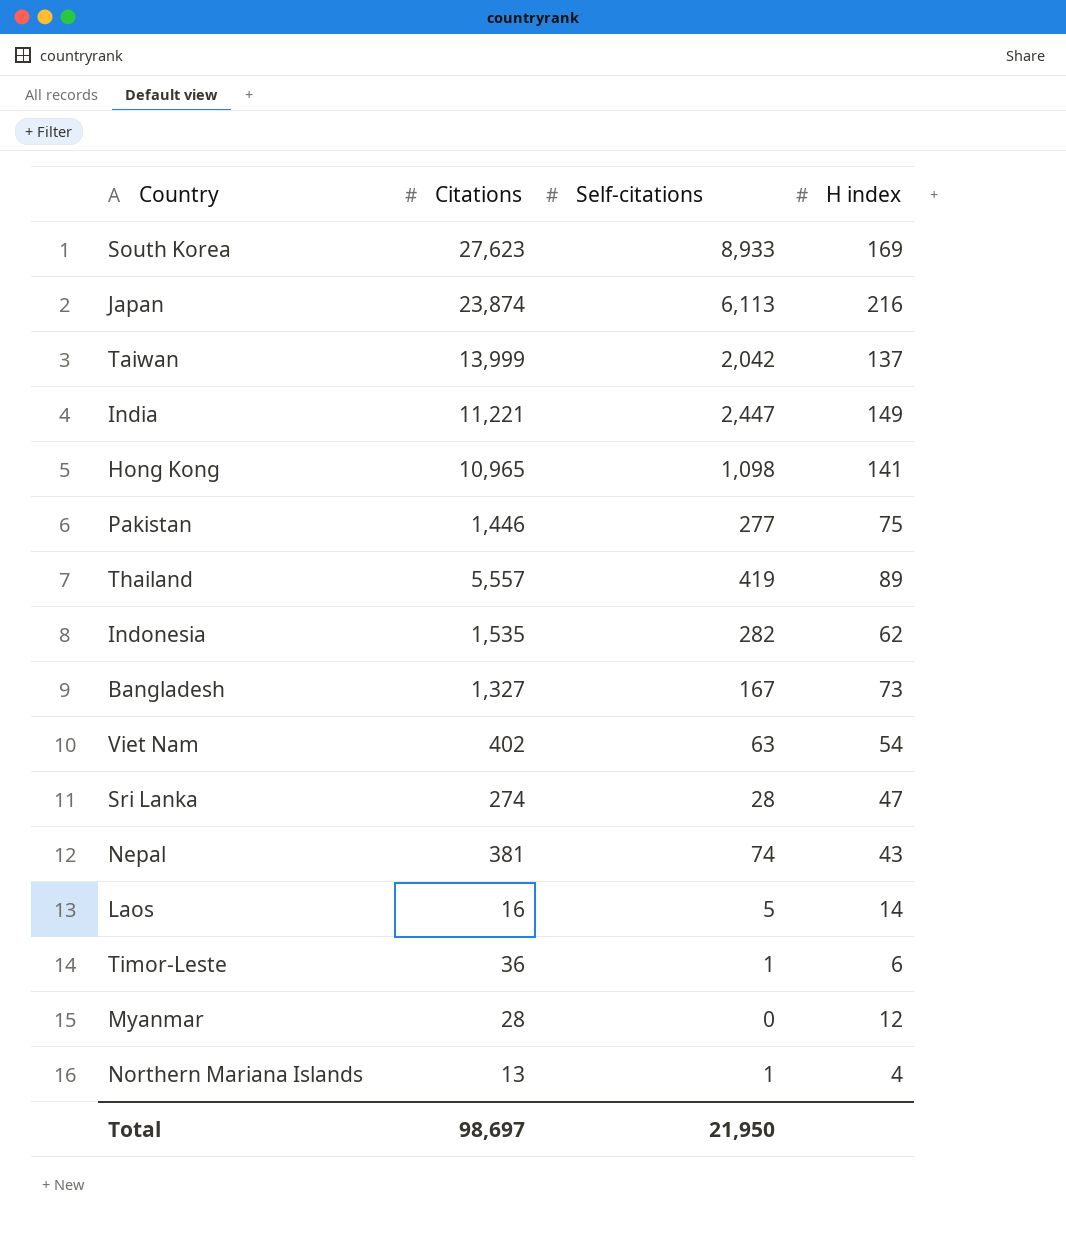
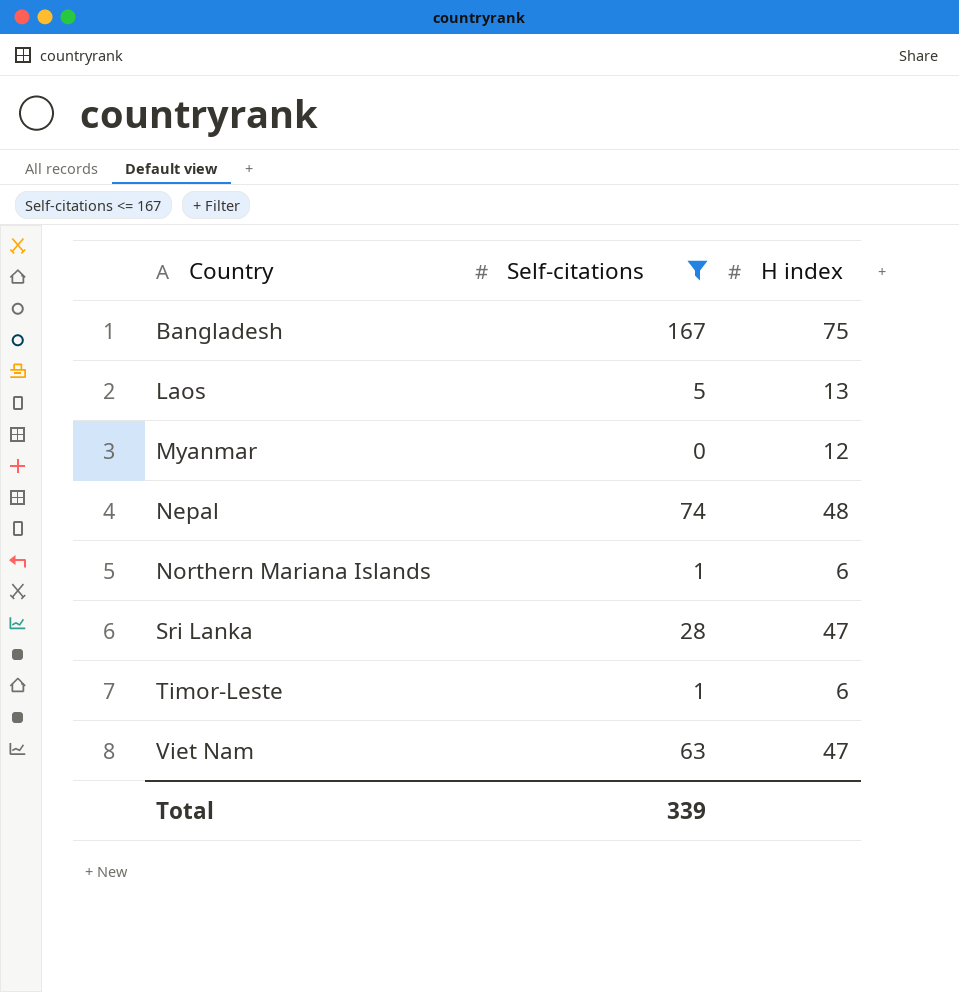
filter: none -> Self-citations <= 167
row order: none -> Country ascending
column Citations | position: 2 -> none
Bangladesh | H index: 73 -> 75
Laos | H index: 14 -> 13
Nepal | H index: 43 -> 48
Northern Mariana Islands | H index: 4 -> 6
Viet Nam | H index: 54 -> 47
Total | Self-citations: 21,950 -> 339

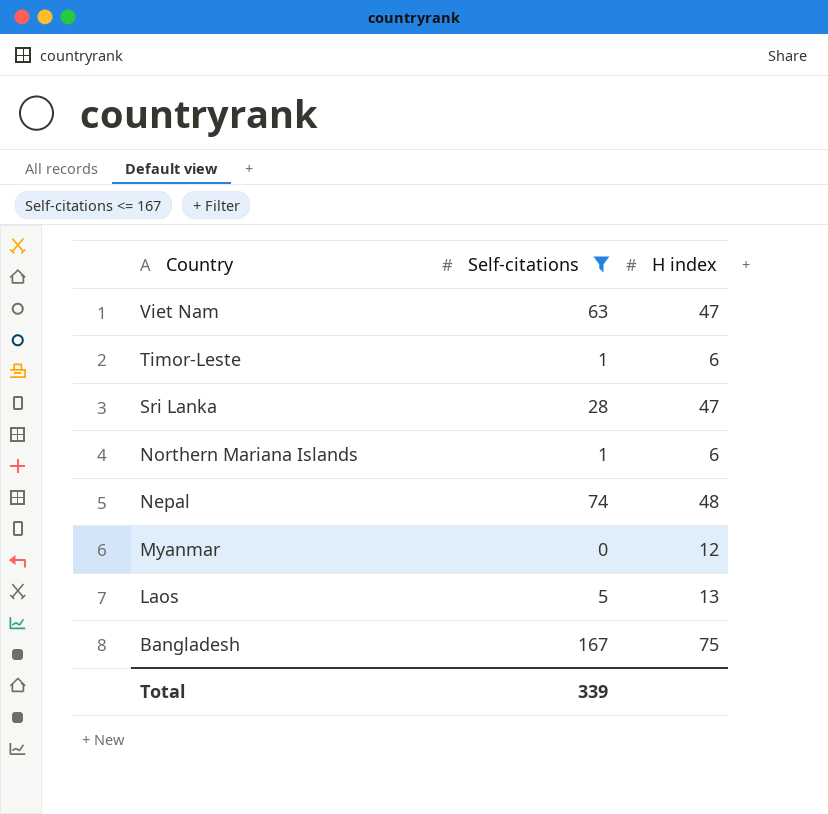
row order: Country ascending -> Country descending

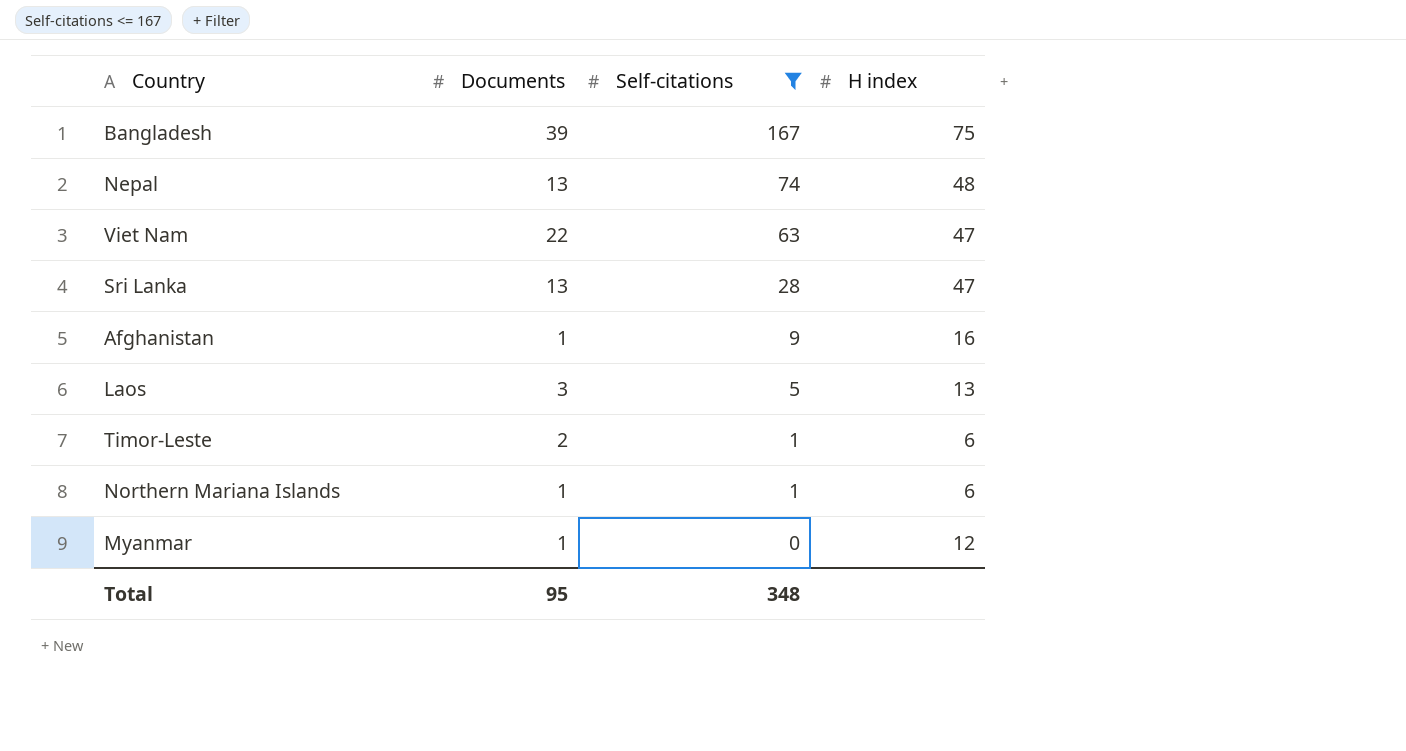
row order: Country descending -> Self-citations descending
column Documents | position: none -> 2
row Afghanistan: none -> 1 | 9 | 16
Total | Self-citations: 339 -> 348

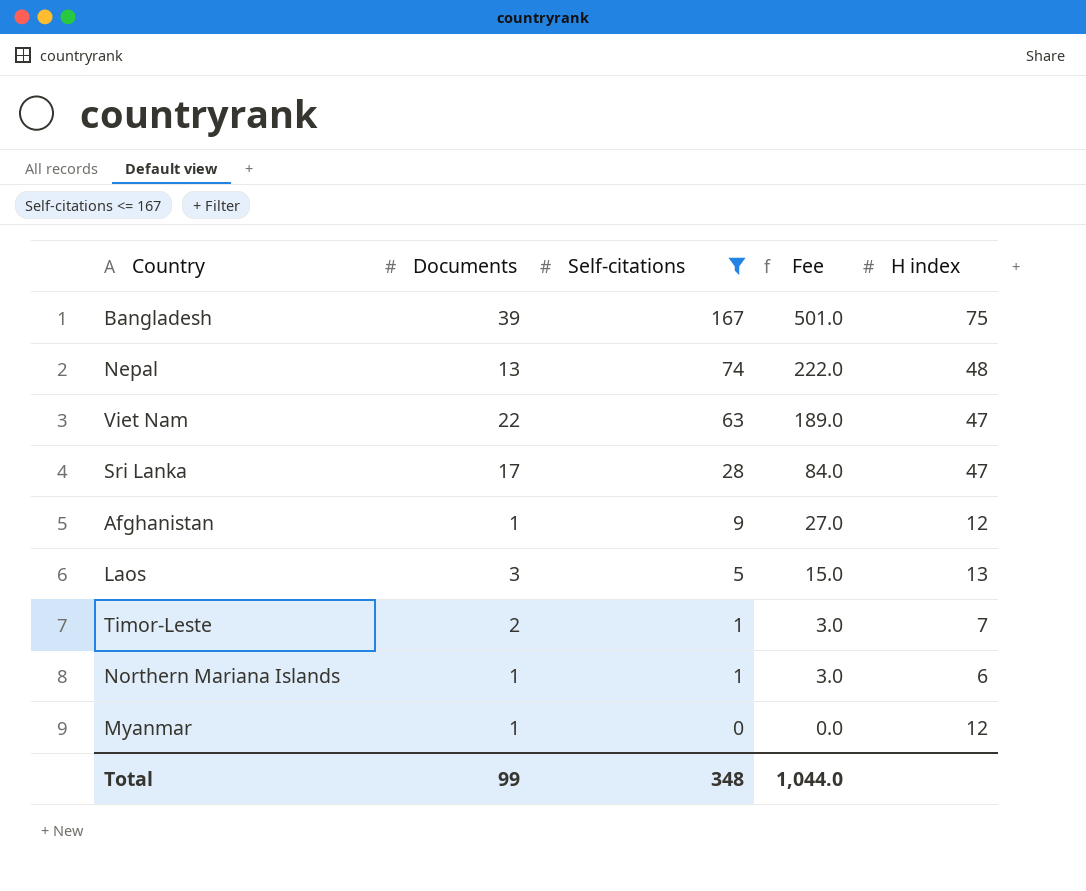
column Fee | formula: none -> [Self-citations] * 3
Sri Lanka | Documents: 13 -> 17
Afghanistan | H index: 16 -> 12
Timor-Leste | H index: 6 -> 7
Total | Documents: 95 -> 99

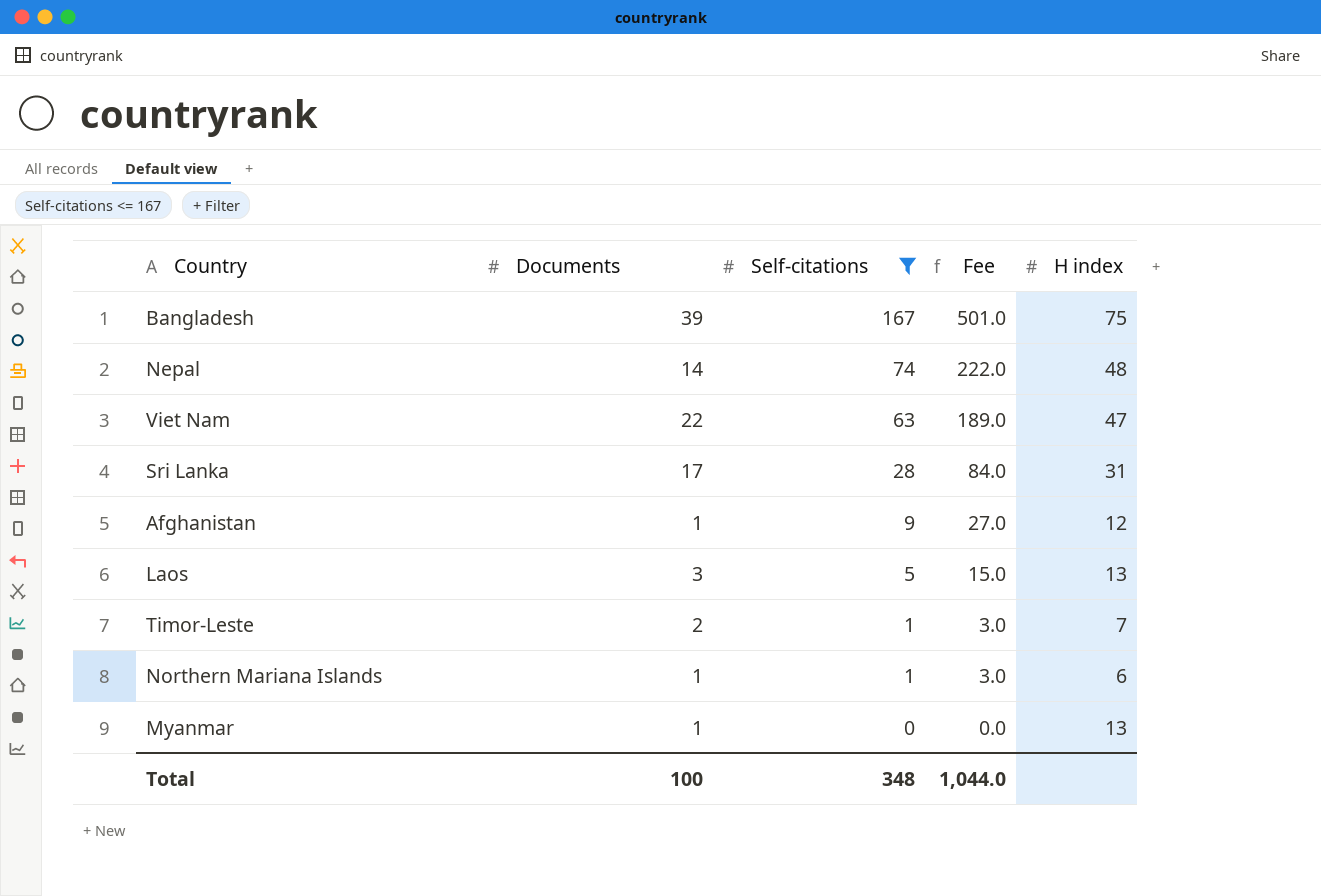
Nepal | Documents: 13 -> 14
Sri Lanka | H index: 47 -> 31
Myanmar | H index: 12 -> 13
Total | Documents: 99 -> 100

